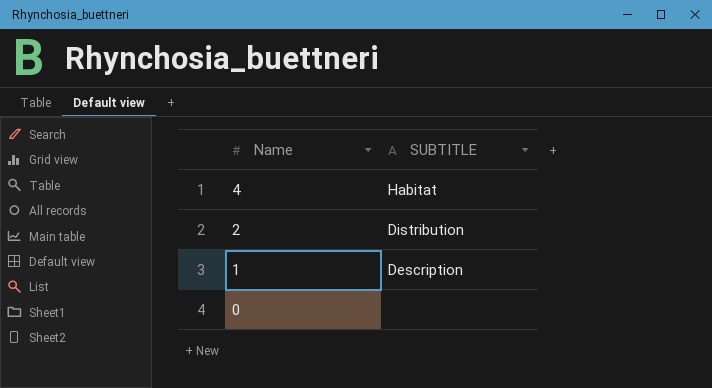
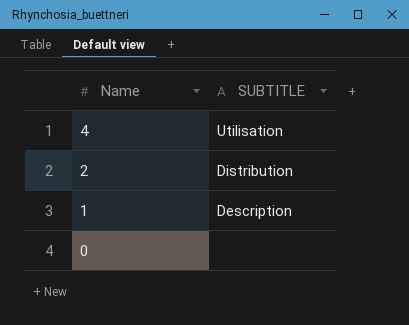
4 | SUBTITLE: Habitat -> Utilisation

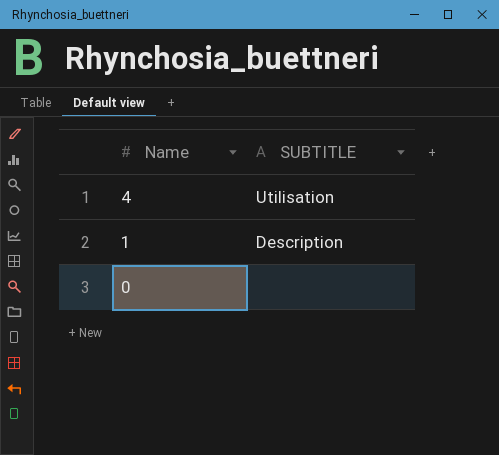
row 2: Distribution -> none

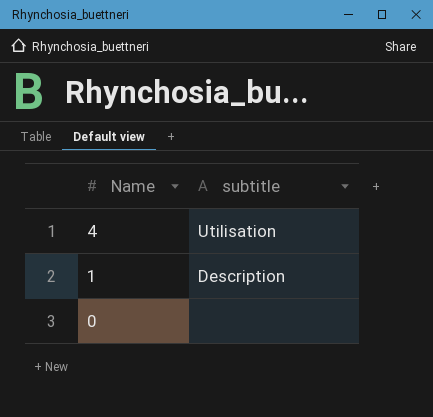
column name: SUBTITLE -> subtitle

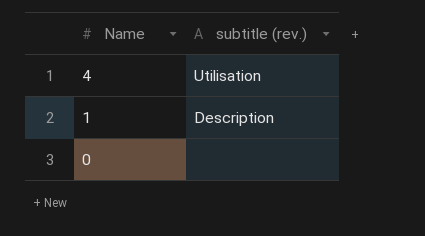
column name: subtitle -> subtitle (rev.)

